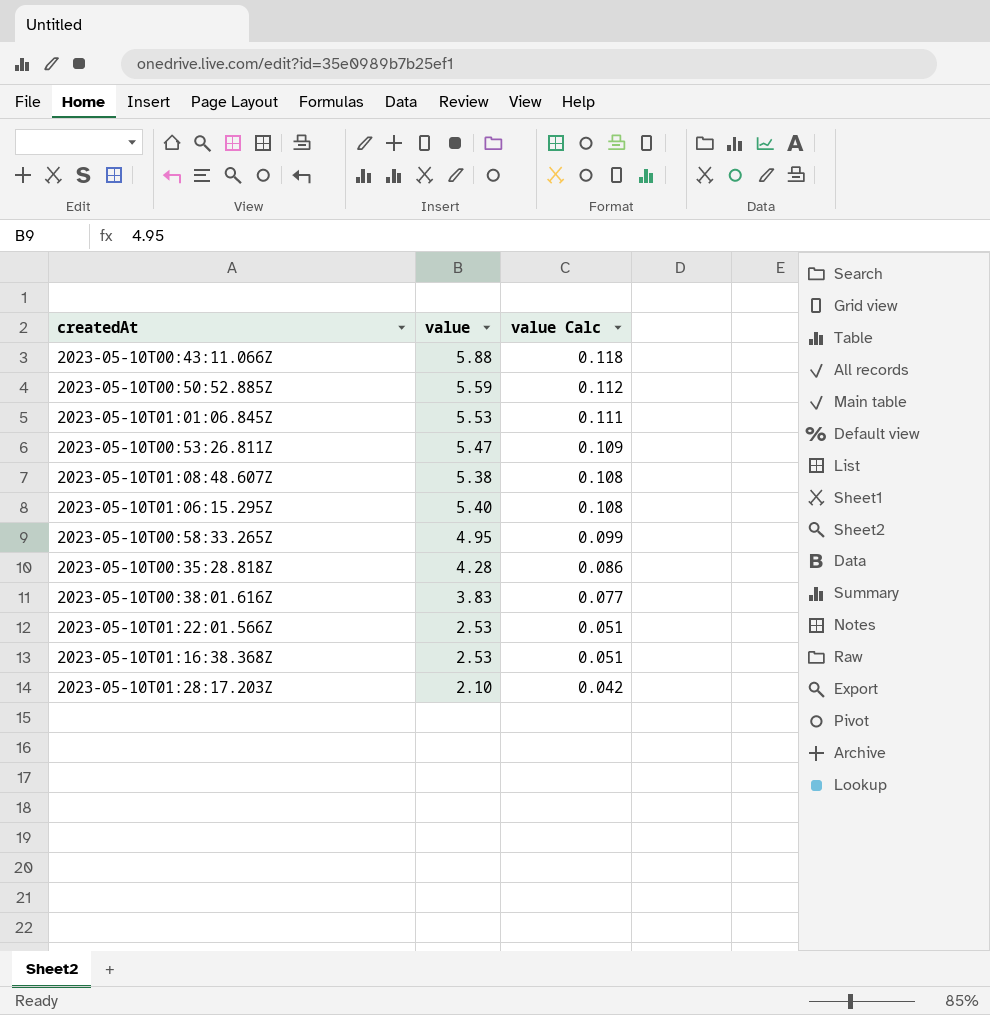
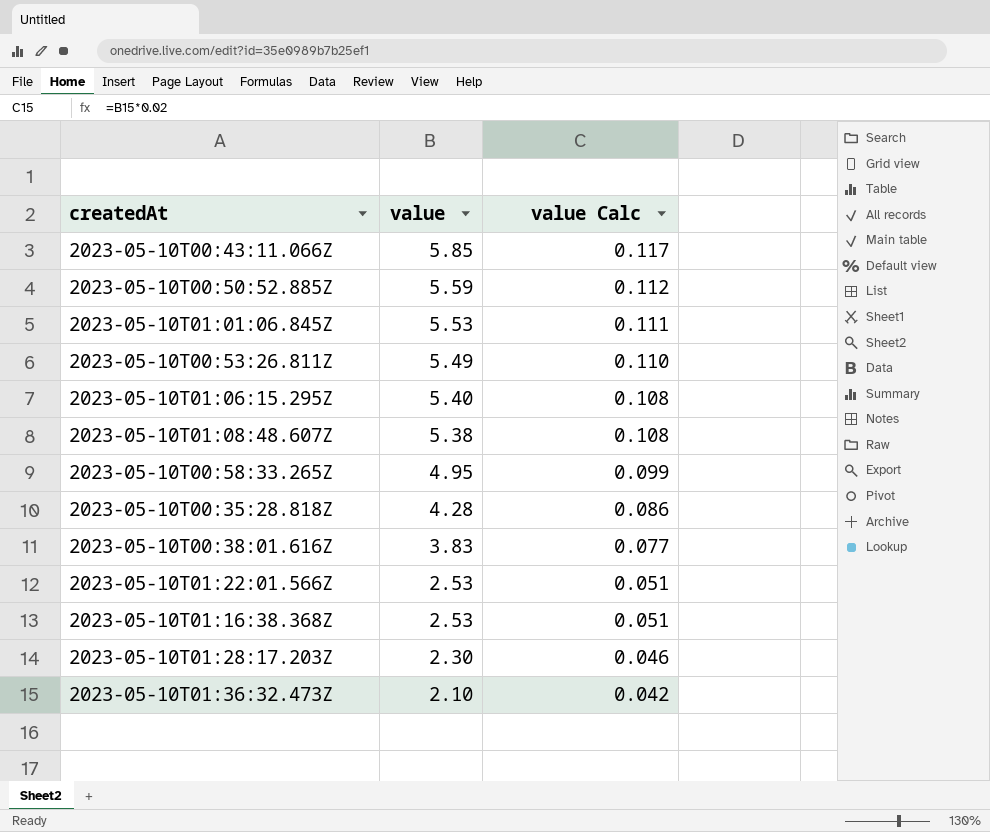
row order: value Calc descending -> value descending
2023-05-10T00:43:11.066Z | value: 5.88 -> 5.85
2023-05-10T00:43:11.066Z | value Calc: 0.118 -> 0.117
2023-05-10T00:53:26.811Z | value: 5.47 -> 5.49
2023-05-10T00:53:26.811Z | value Calc: 0.109 -> 0.110
2023-05-10T01:28:17.203Z | value: 2.10 -> 2.30
2023-05-10T01:28:17.203Z | value Calc: 0.042 -> 0.046
row 2023-05-10T01:36:32.473Z: none -> 2.10 | 0.042

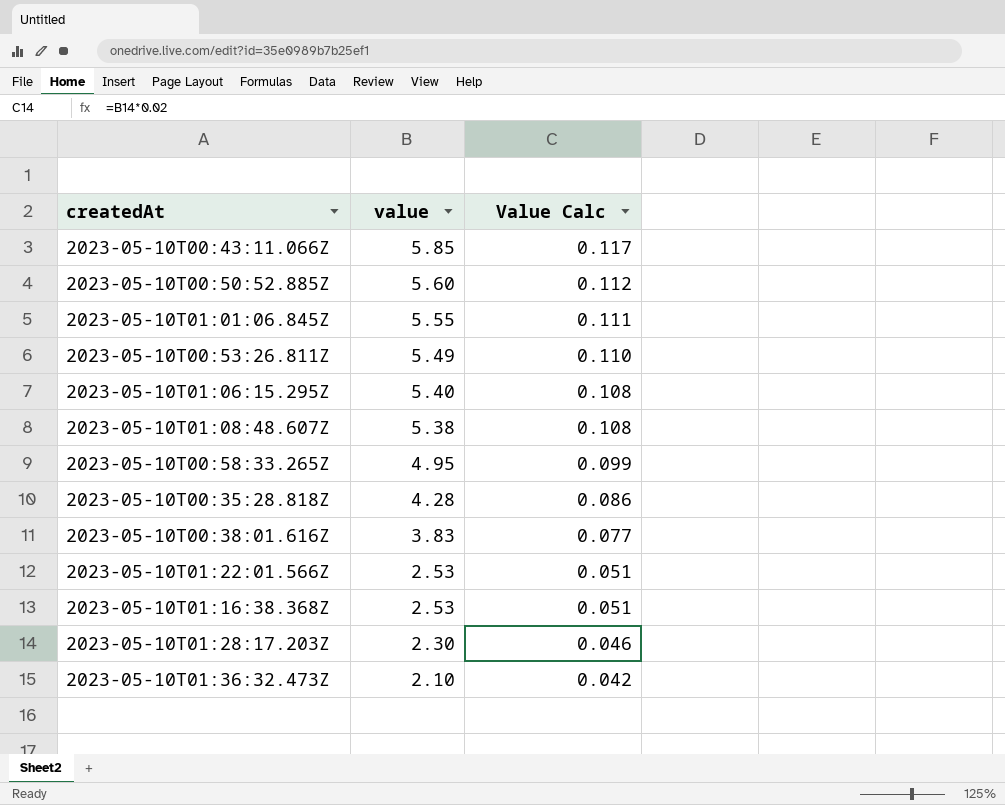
column name: value Calc -> Value Calc
2023-05-10T00:50:52.885Z | value: 5.59 -> 5.60
2023-05-10T01:01:06.845Z | value: 5.53 -> 5.55

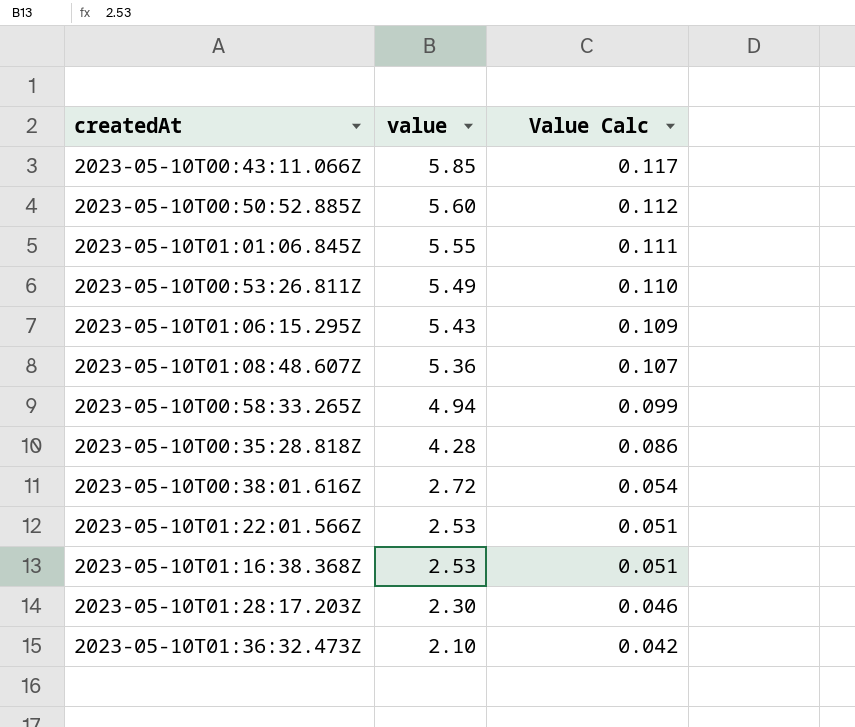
2023-05-10T01:06:15.295Z | value: 5.40 -> 5.43
2023-05-10T01:06:15.295Z | Value Calc: 0.108 -> 0.109
2023-05-10T01:08:48.607Z | value: 5.38 -> 5.36
2023-05-10T01:08:48.607Z | Value Calc: 0.108 -> 0.107
2023-05-10T00:58:33.265Z | value: 4.95 -> 4.94
2023-05-10T00:38:01.616Z | value: 3.83 -> 2.72
2023-05-10T00:38:01.616Z | Value Calc: 0.077 -> 0.054

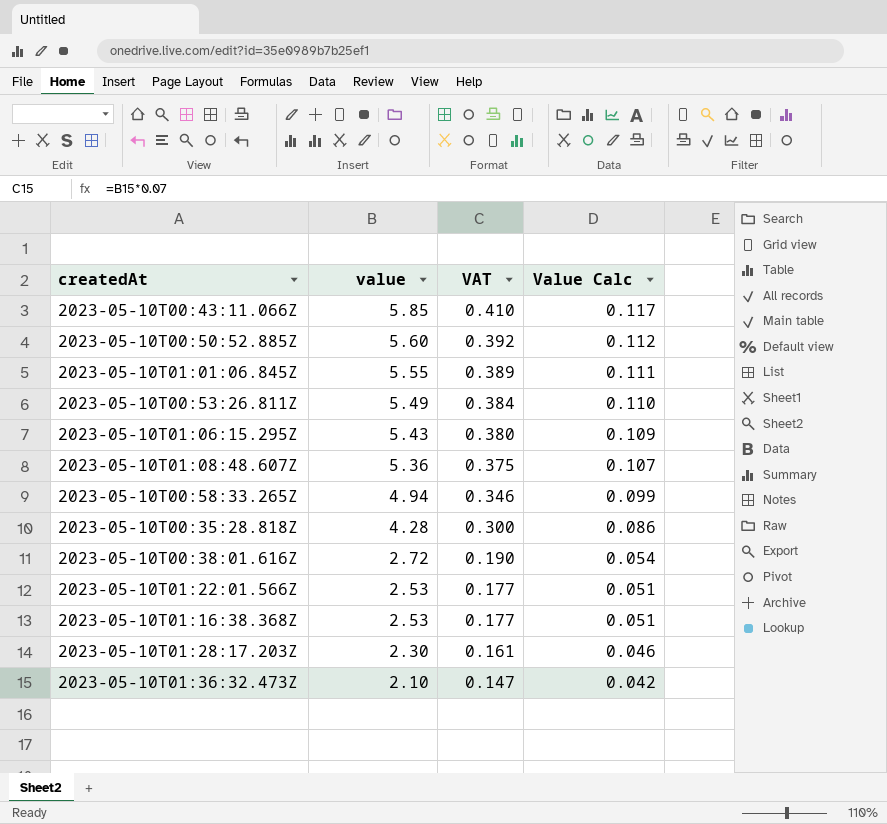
column VAT | formula: none -> [value] * 0.07

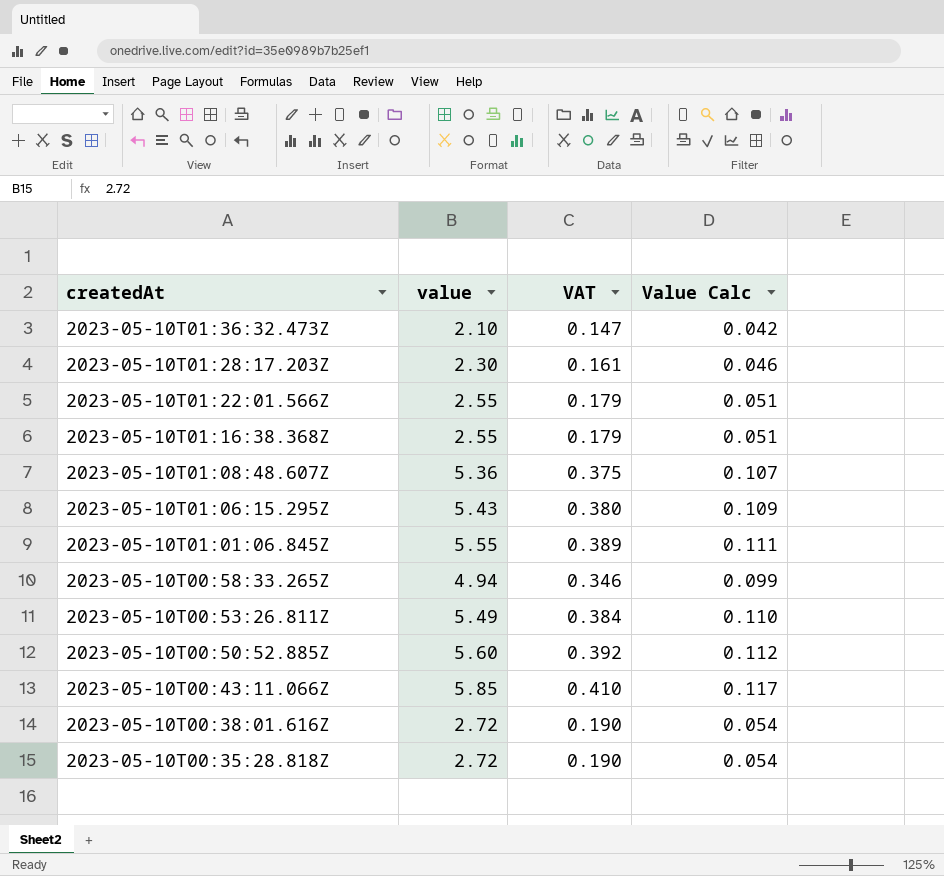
row order: value descending -> createdAt descending
2023-05-10T01:22:01.566Z | value: 2.53 -> 2.55
2023-05-10T01:22:01.566Z | VAT: 0.177 -> 0.179
2023-05-10T01:16:38.368Z | value: 2.53 -> 2.55
2023-05-10T01:16:38.368Z | VAT: 0.177 -> 0.179
2023-05-10T00:35:28.818Z | value: 4.28 -> 2.72
2023-05-10T00:35:28.818Z | VAT: 0.300 -> 0.190
2023-05-10T00:35:28.818Z | Value Calc: 0.086 -> 0.054

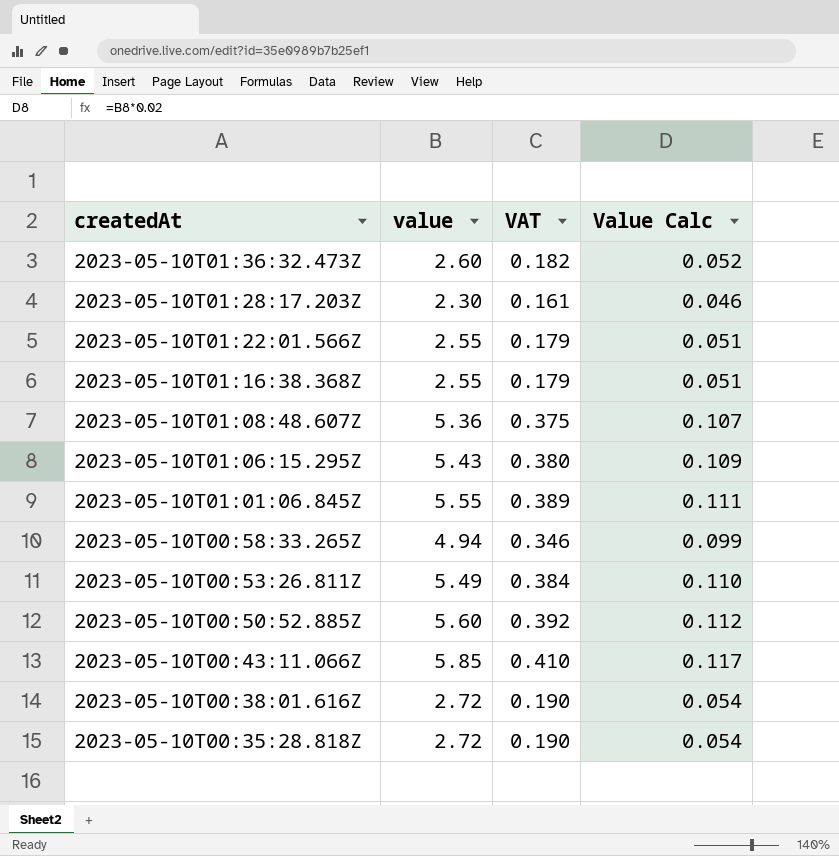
2023-05-10T01:36:32.473Z | value: 2.10 -> 2.60
2023-05-10T01:36:32.473Z | VAT: 0.147 -> 0.182
2023-05-10T01:36:32.473Z | Value Calc: 0.042 -> 0.052

